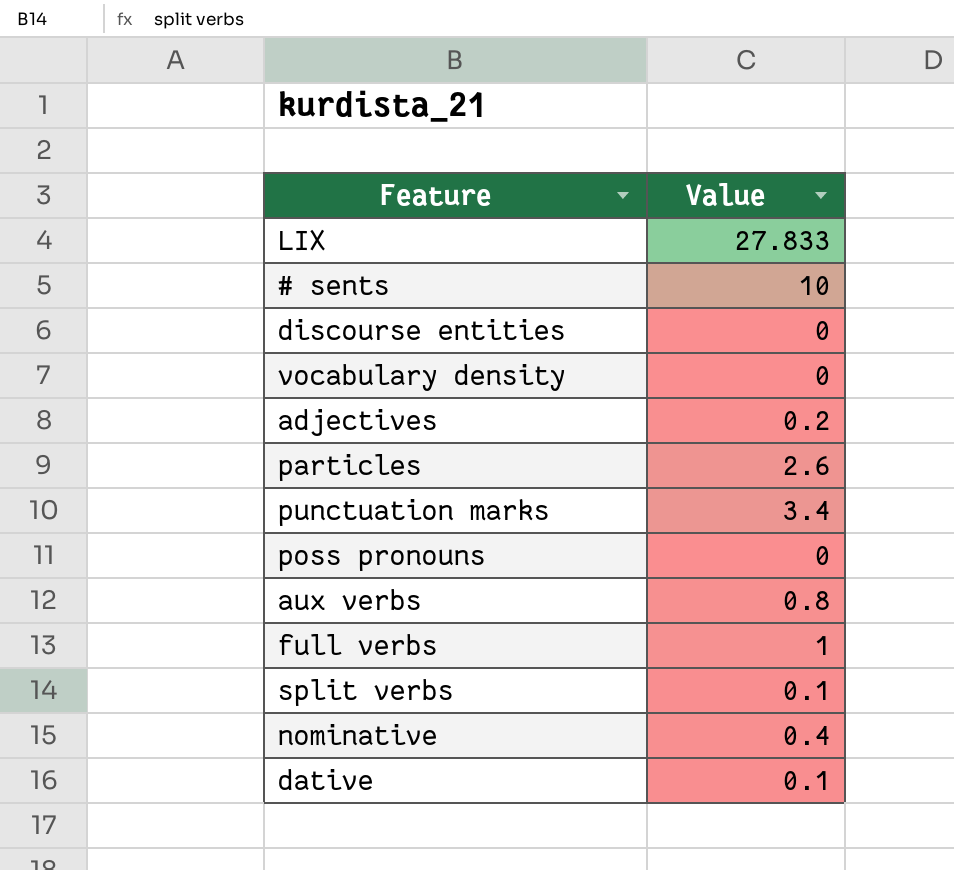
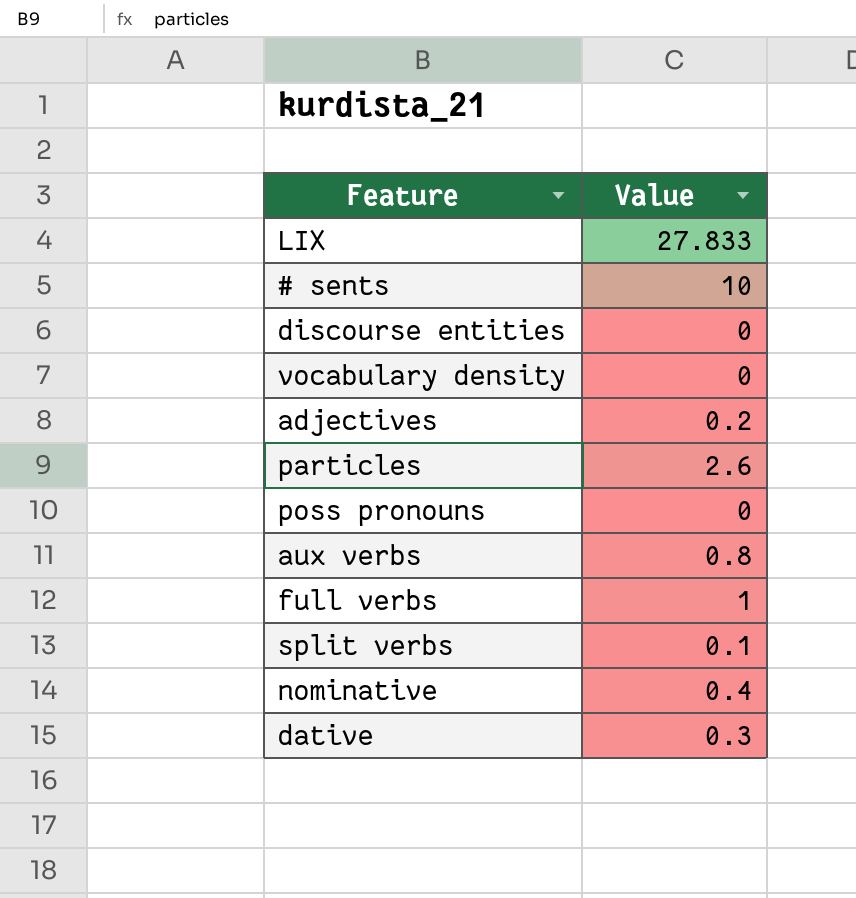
row punctuation marks: 3.4 -> none
dative | Value: 0.1 -> 0.3

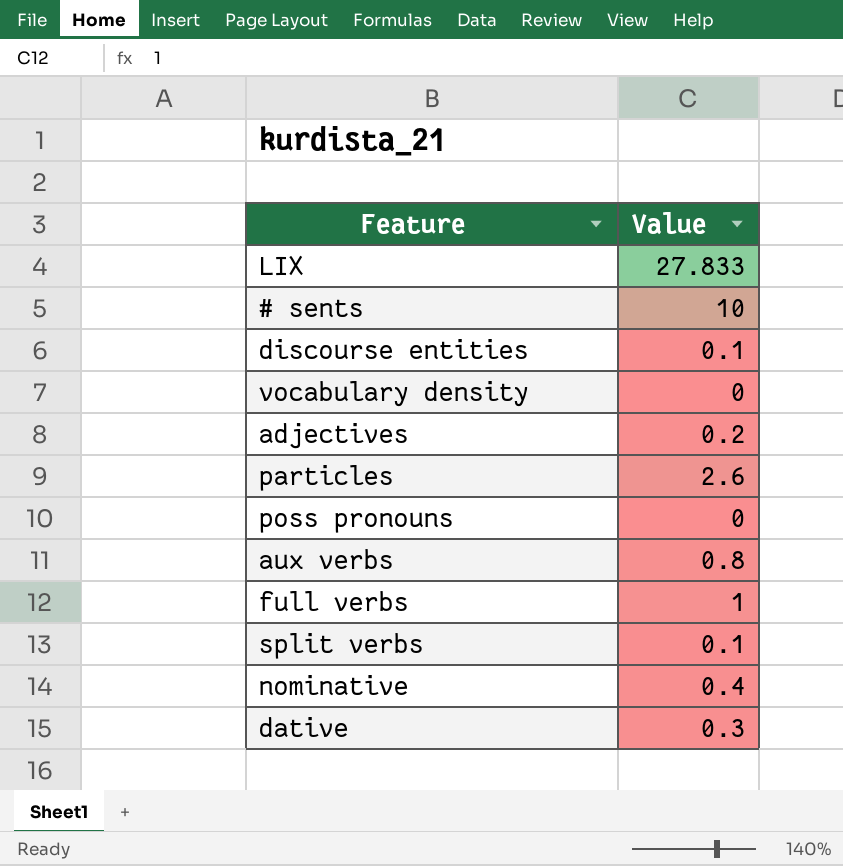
discourse entities | Value: 0 -> 0.1

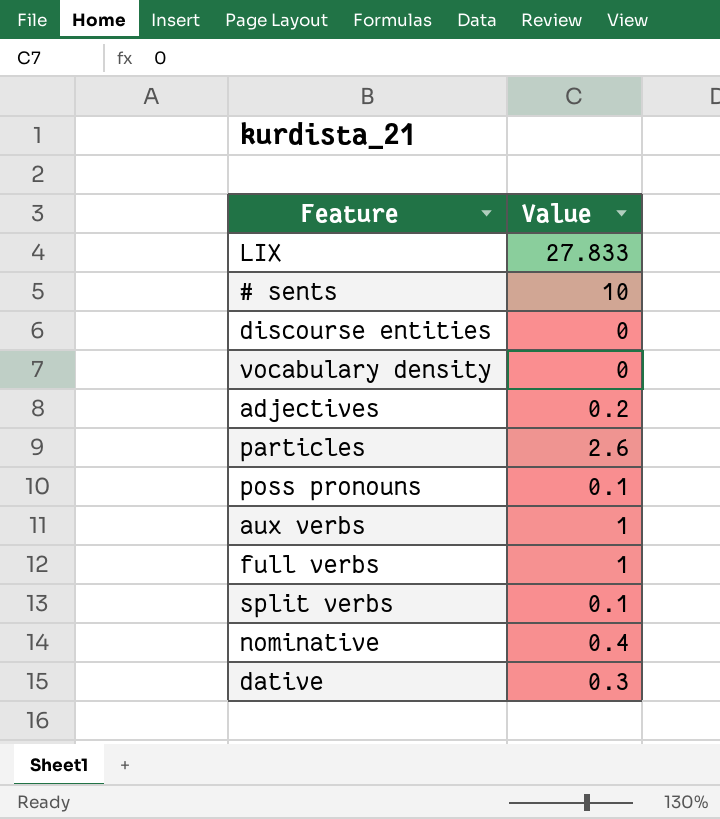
discourse entities | Value: 0.1 -> 0
poss pronouns | Value: 0 -> 0.1
aux verbs | Value: 0.8 -> 1

